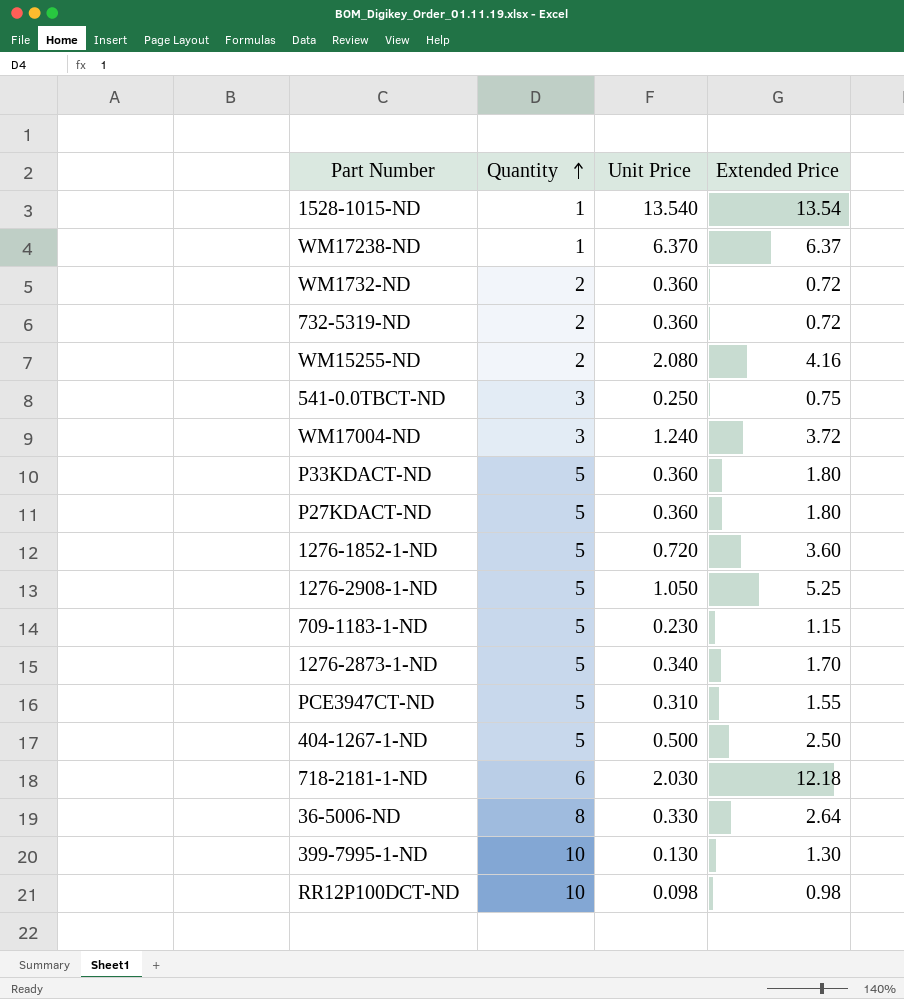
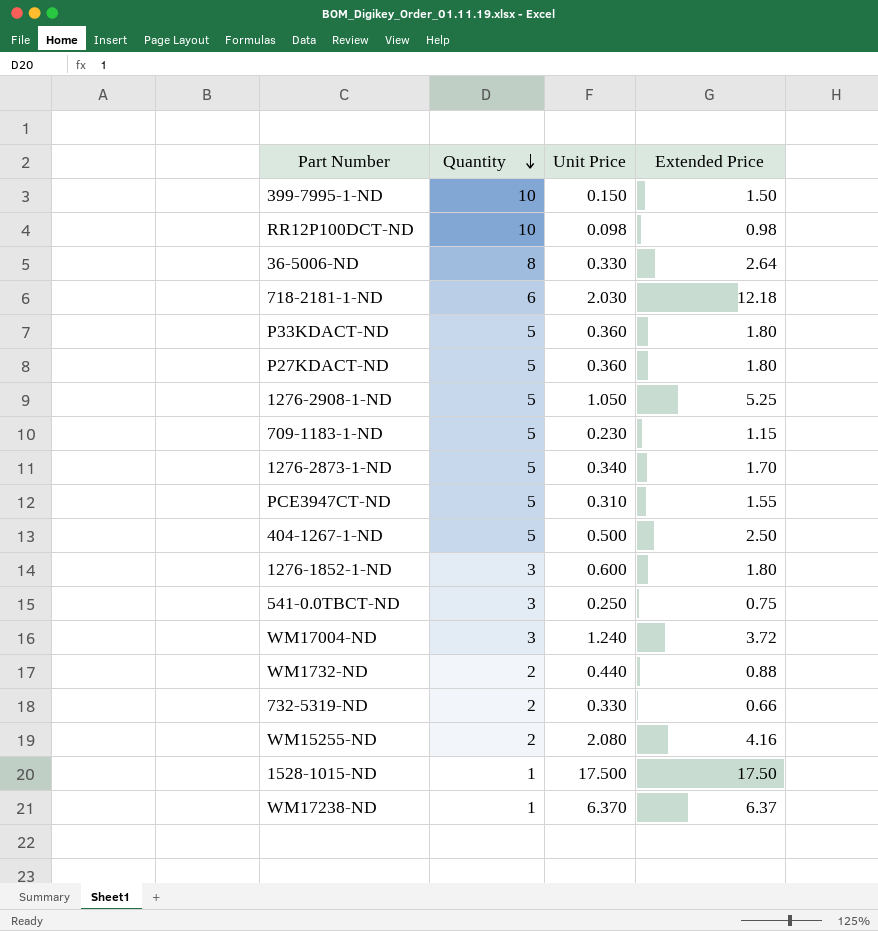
row order: Quantity ascending -> Quantity descending
399-7995-1-ND | Unit Price: 0.130 -> 0.150
399-7995-1-ND | Extended Price: 1.30 -> 1.50
1276-1852-1-ND | Quantity: 5 -> 3
1276-1852-1-ND | Unit Price: 0.720 -> 0.600
1276-1852-1-ND | Extended Price: 3.60 -> 1.80
WM1732-ND | Unit Price: 0.360 -> 0.440
WM1732-ND | Extended Price: 0.72 -> 0.88
732-5319-ND | Unit Price: 0.360 -> 0.330
732-5319-ND | Extended Price: 0.72 -> 0.66
1528-1015-ND | Unit Price: 13.540 -> 17.500
1528-1015-ND | Extended Price: 13.54 -> 17.50

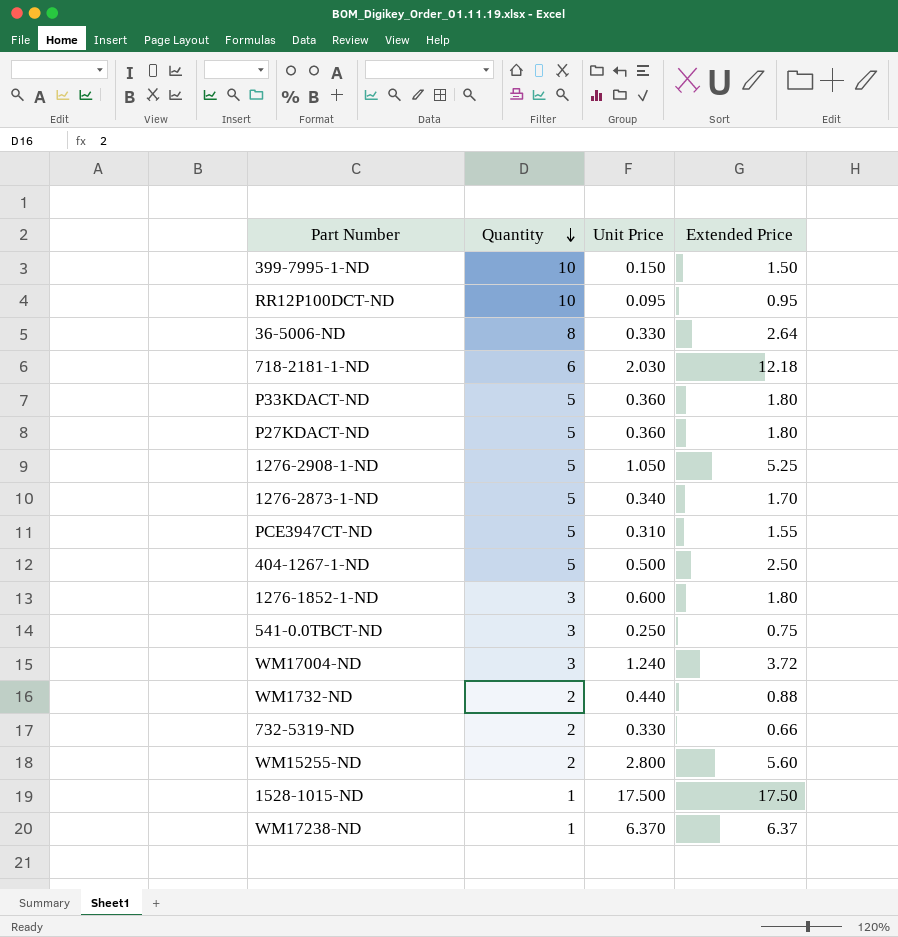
row 709-1183-1-ND: 5 | 0.230 | 1.15 -> none
RR12P100DCT-ND | Unit Price: 0.098 -> 0.095
RR12P100DCT-ND | Extended Price: 0.98 -> 0.95
WM15255-ND | Unit Price: 2.080 -> 2.800
WM15255-ND | Extended Price: 4.16 -> 5.60

